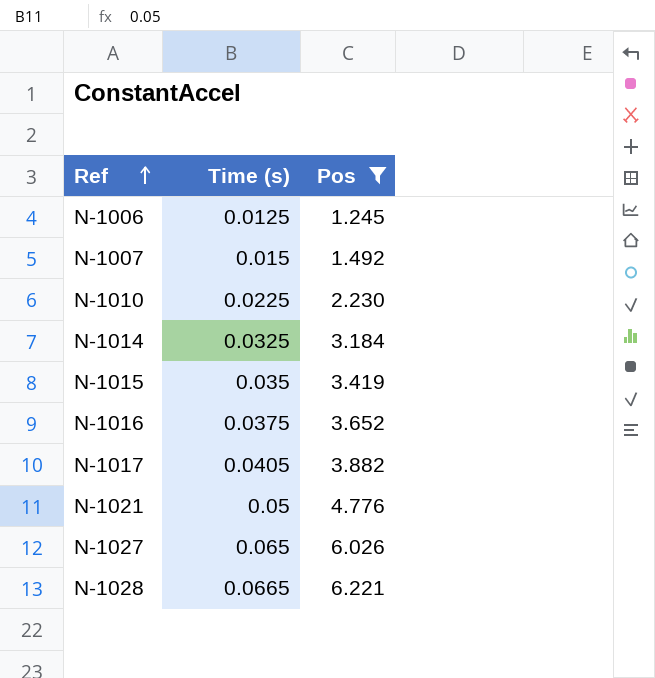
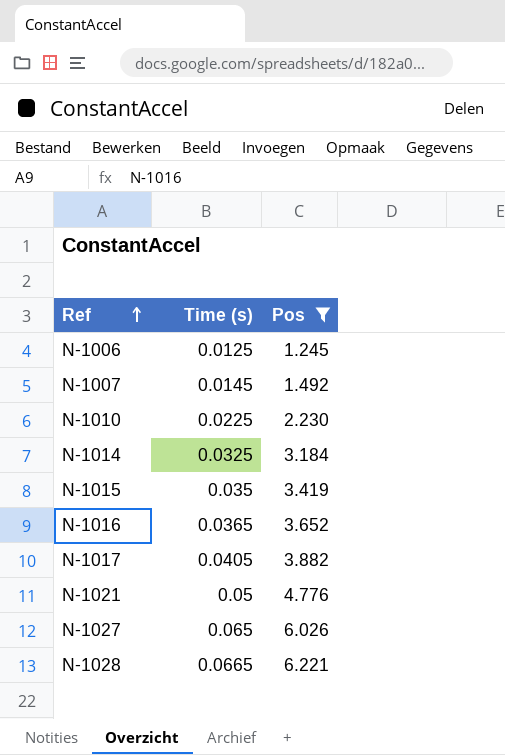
N-1007 | Time (s): 0.015 -> 0.0145
N-1016 | Time (s): 0.0375 -> 0.0365

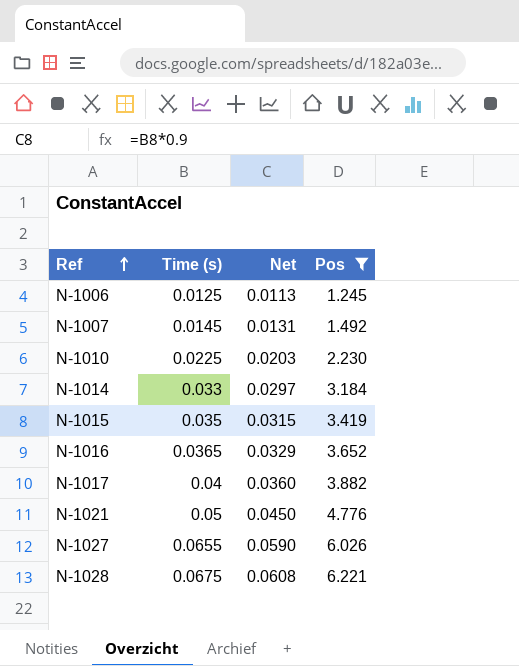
column Net | formula: none -> [Time (s)] * 0.9
N-1014 | Time (s): 0.0325 -> 0.033
N-1017 | Time (s): 0.0405 -> 0.04
N-1027 | Time (s): 0.065 -> 0.0655
N-1028 | Time (s): 0.0665 -> 0.0675

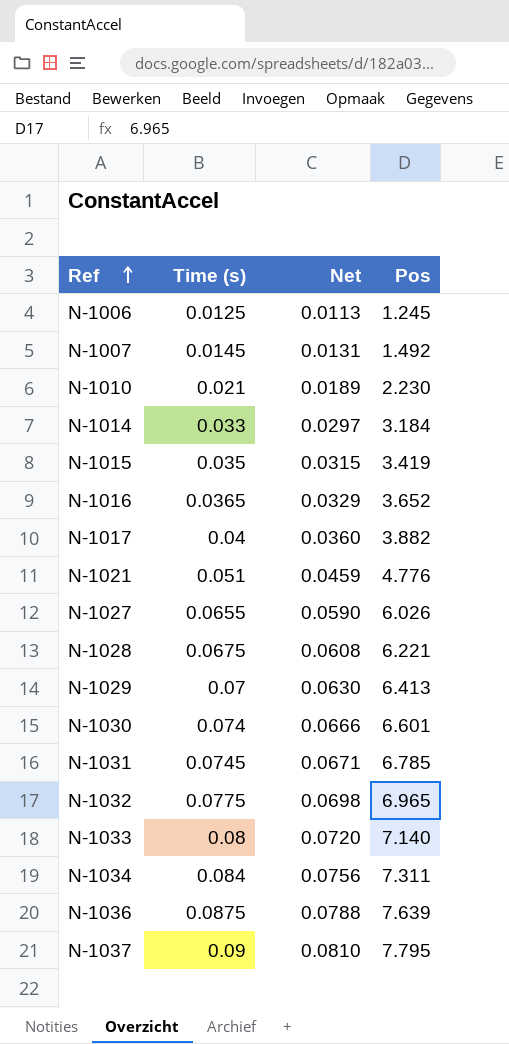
filter: Pos <= 6.221 -> none
N-1010 | Time (s): 0.0225 -> 0.021
N-1010 | Net: 0.0203 -> 0.0189
N-1021 | Time (s): 0.05 -> 0.051
N-1021 | Net: 0.0450 -> 0.0459

